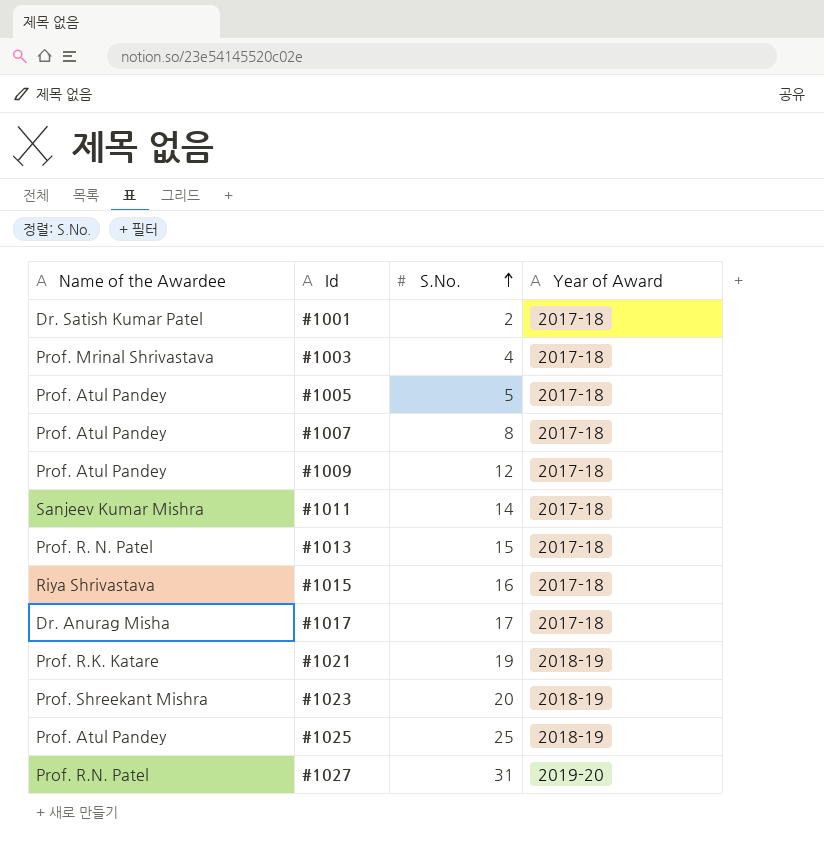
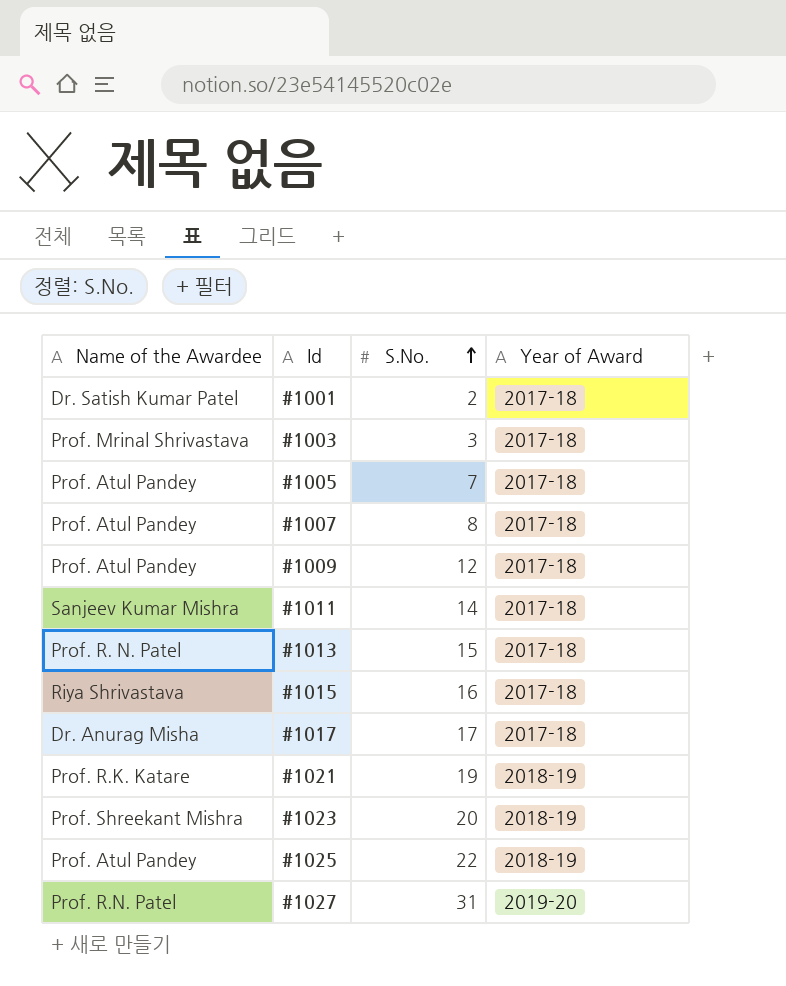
#1003 | S.No.: 4 -> 3
#1005 | S.No.: 5 -> 7
#1025 | S.No.: 25 -> 22

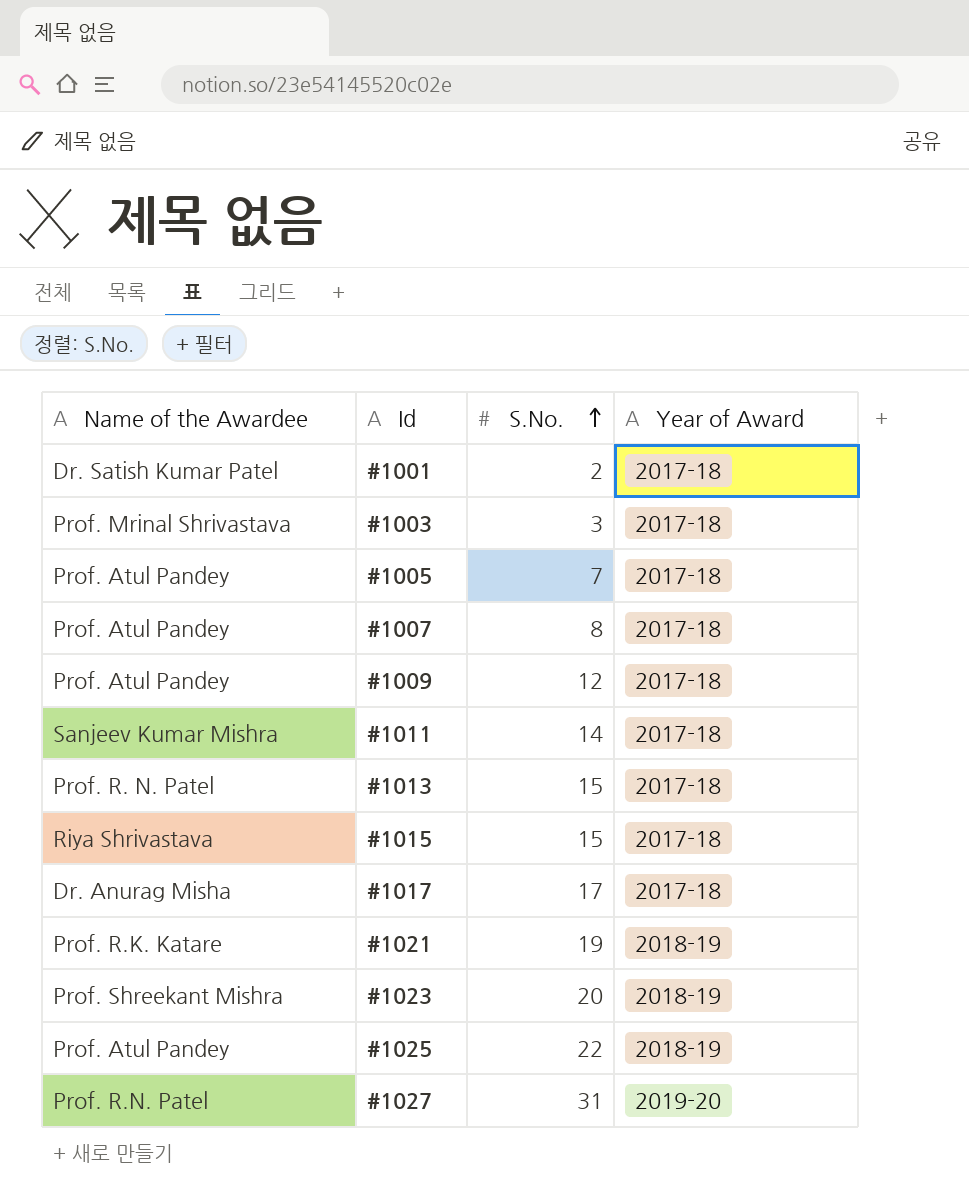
#1015 | S.No.: 16 -> 15

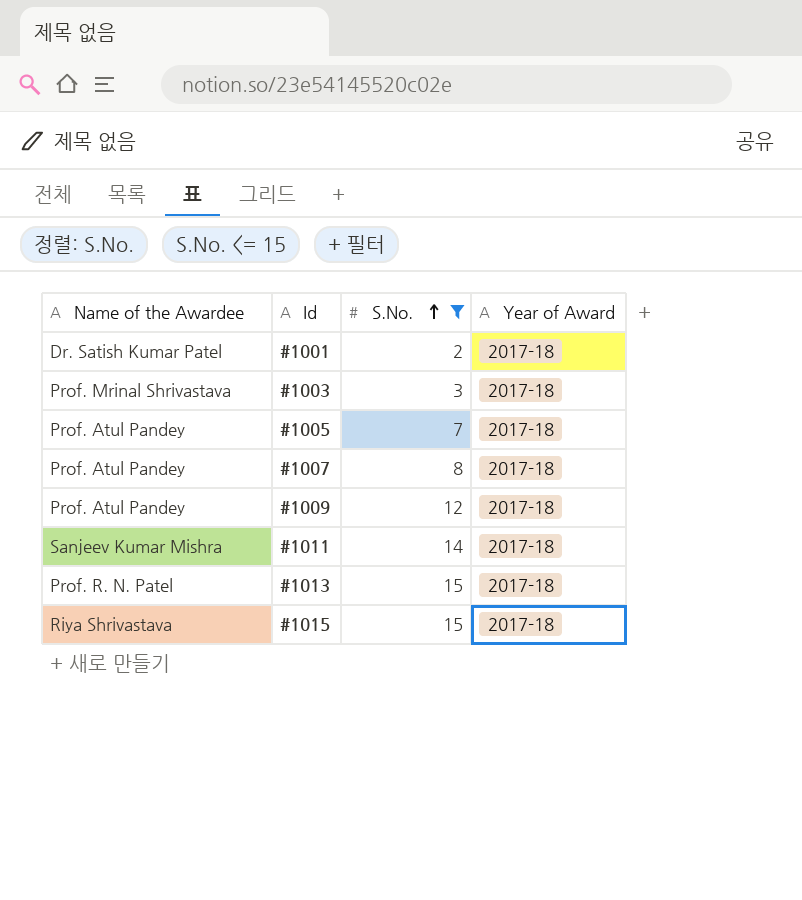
filter: none -> S.No. <= 15

